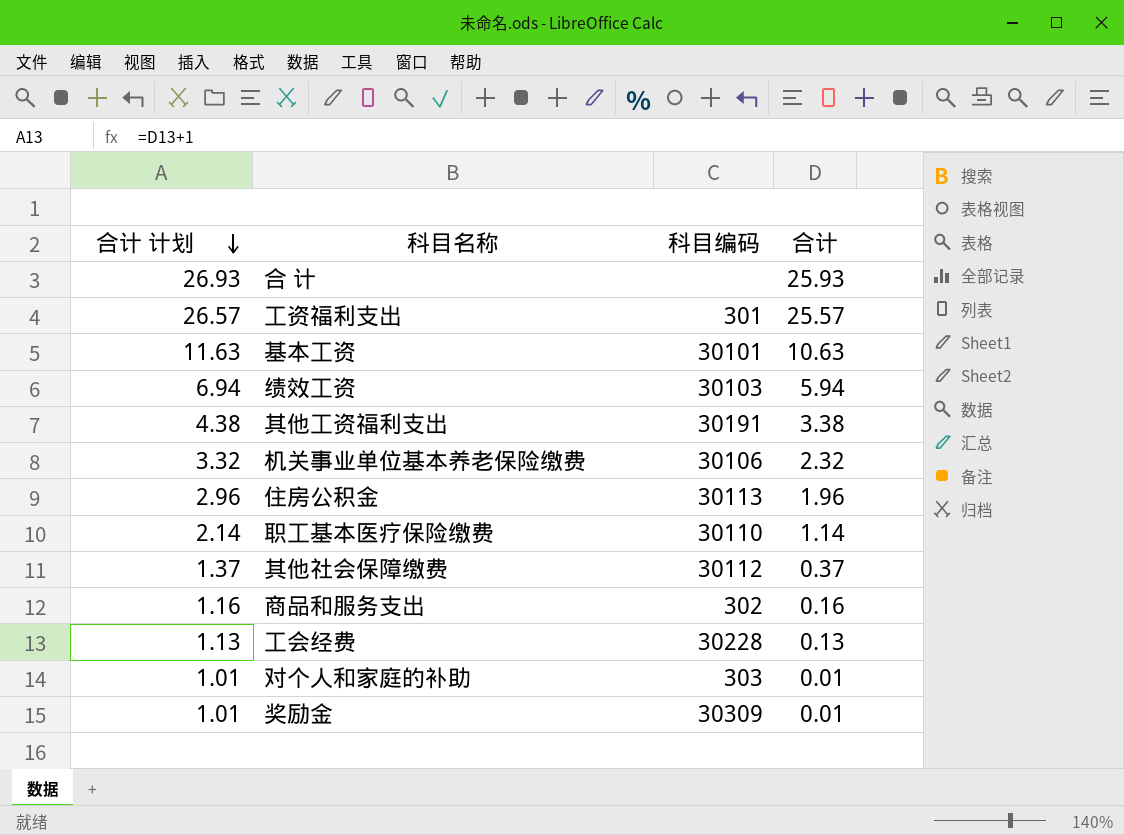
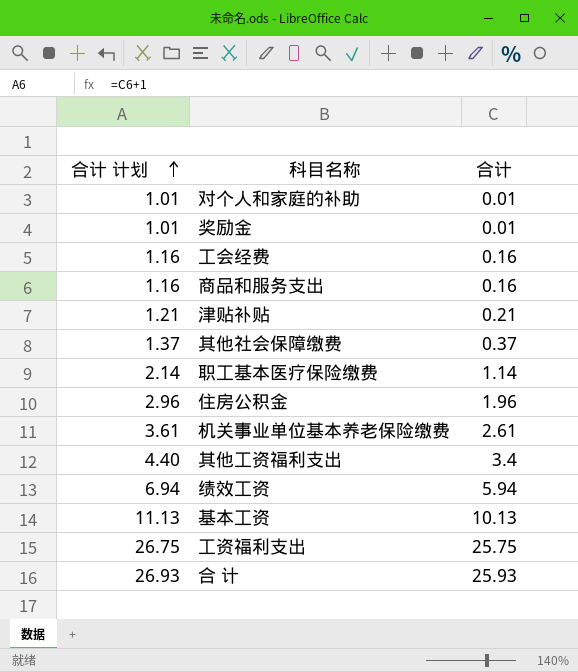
row order: 合计 计划 descending -> 合计 计划 ascending
column 科目编码 | position: 3 -> none
工会经费 | 合计 计划: 1.13 -> 1.16
工会经费 | 合计: 0.13 -> 0.16
row 津贴补贴: none -> 1.21 | 0.21
机关事业单位基本养老保险缴费 | 合计 计划: 3.32 -> 3.61
机关事业单位基本养老保险缴费 | 合计: 2.32 -> 2.61
其他工资福利支出 | 合计 计划: 4.38 -> 4.40
其他工资福利支出 | 合计: 3.38 -> 3.4
基本工资 | 合计 计划: 11.63 -> 11.13
基本工资 | 合计: 10.63 -> 10.13
工资福利支出 | 合计 计划: 26.57 -> 26.75
工资福利支出 | 合计: 25.57 -> 25.75

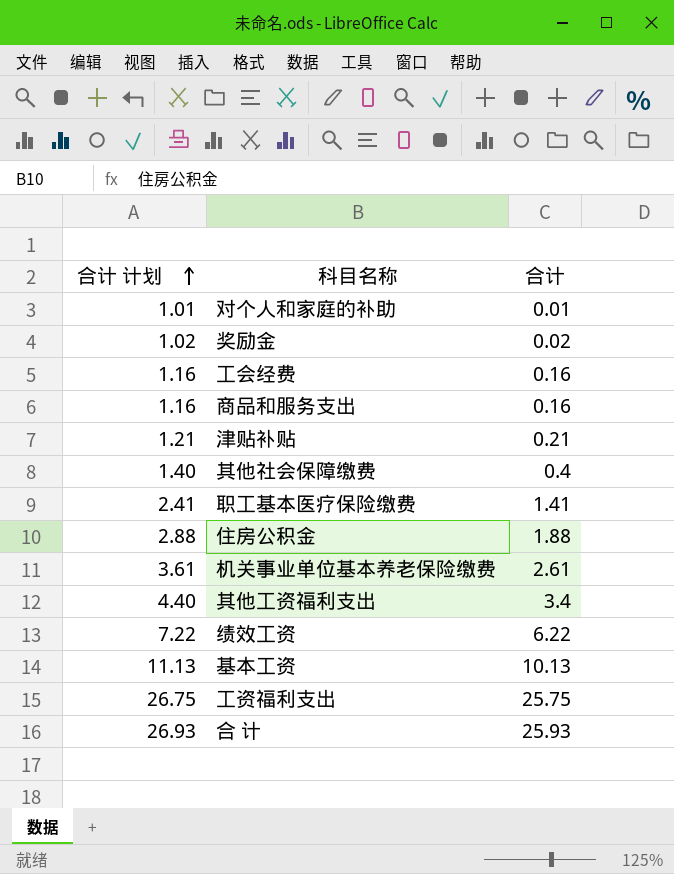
奖励金 | 合计 计划: 1.01 -> 1.02
奖励金 | 合计: 0.01 -> 0.02
其他社会保障缴费 | 合计 计划: 1.37 -> 1.40
其他社会保障缴费 | 合计: 0.37 -> 0.4
职工基本医疗保险缴费 | 合计 计划: 2.14 -> 2.41
职工基本医疗保险缴费 | 合计: 1.14 -> 1.41
住房公积金 | 合计 计划: 2.96 -> 2.88
住房公积金 | 合计: 1.96 -> 1.88
绩效工资 | 合计 计划: 6.94 -> 7.22
绩效工资 | 合计: 5.94 -> 6.22

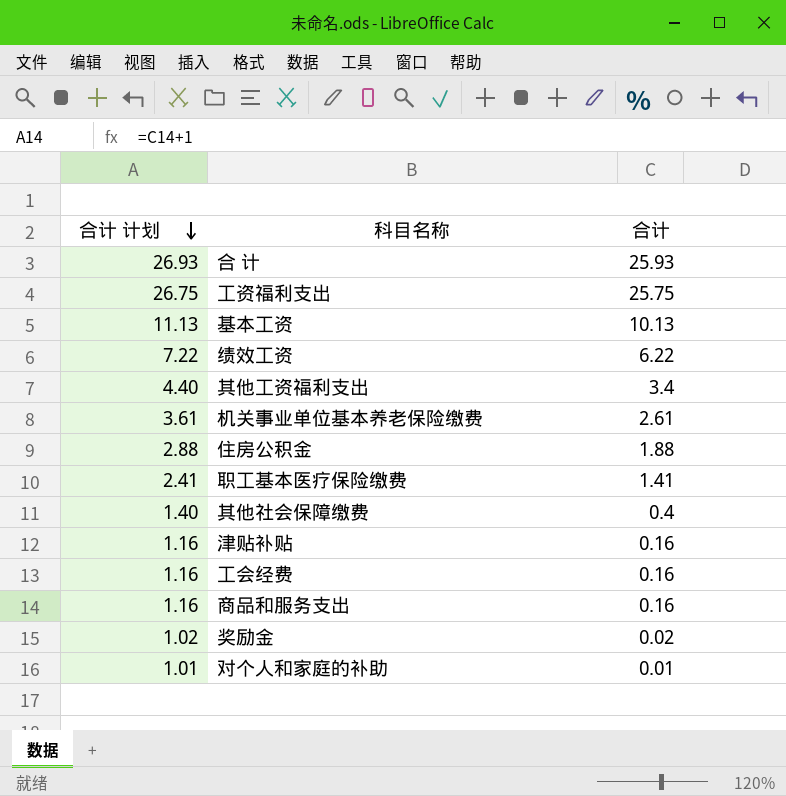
row order: 合计 计划 ascending -> 合计 计划 descending
津贴补贴 | 合计 计划: 1.21 -> 1.16
津贴补贴 | 合计: 0.21 -> 0.16

